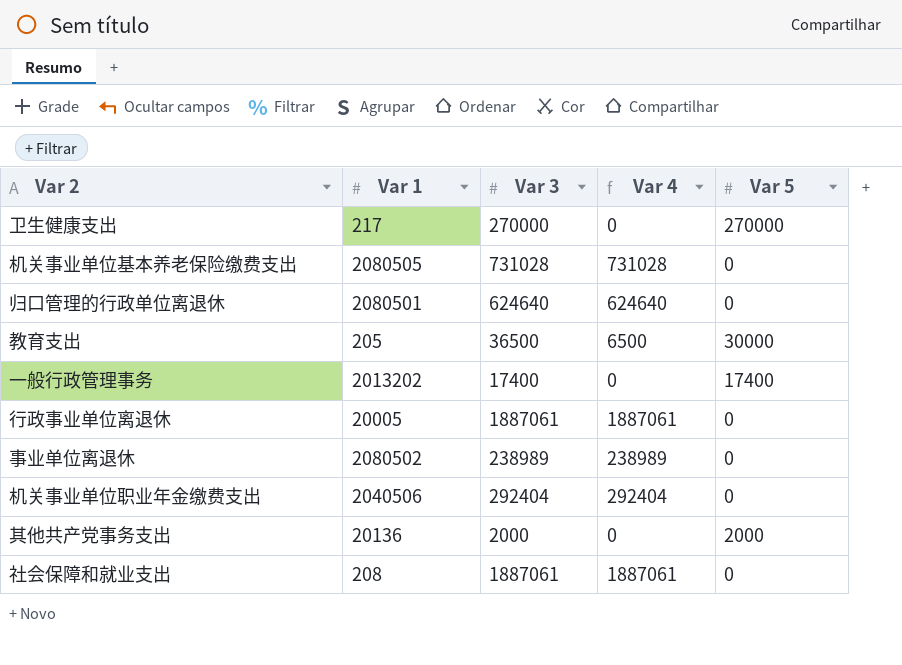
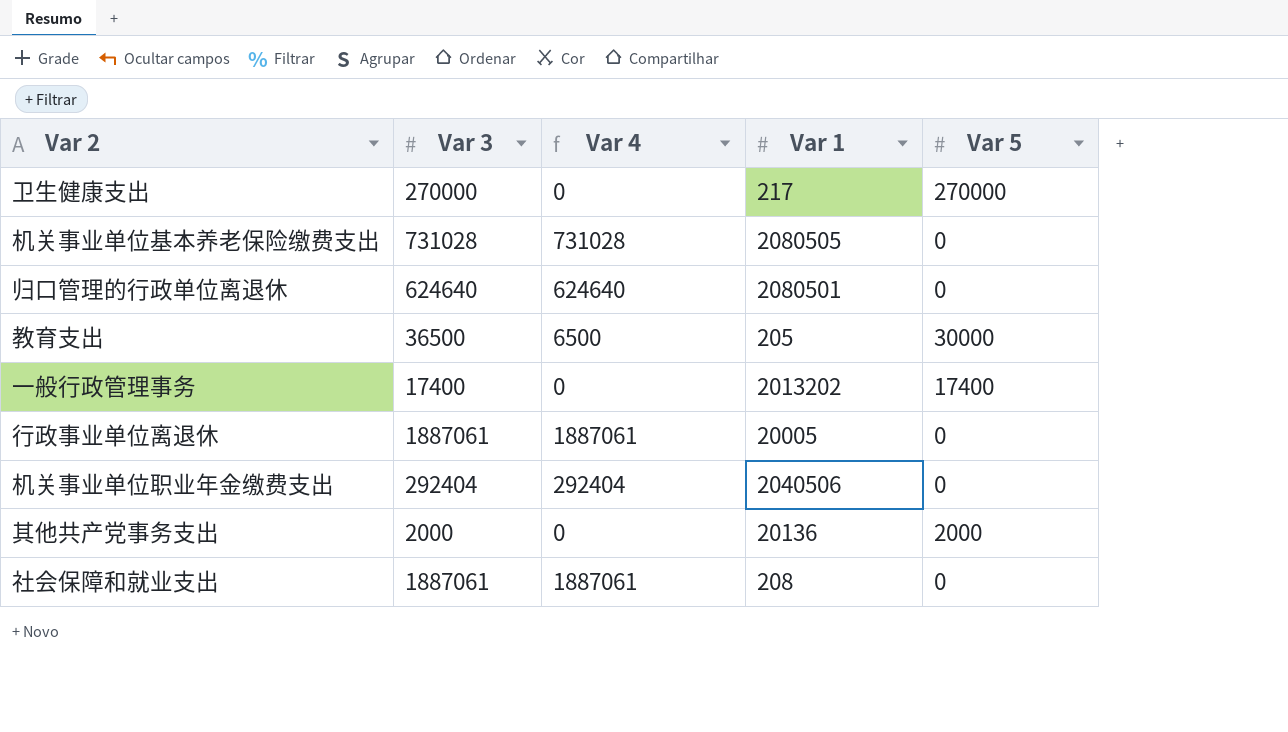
column Var 1 | position: 2 -> 4
row 事业单位离退休: 2080502 | 238989 | 238989 | 0 -> none

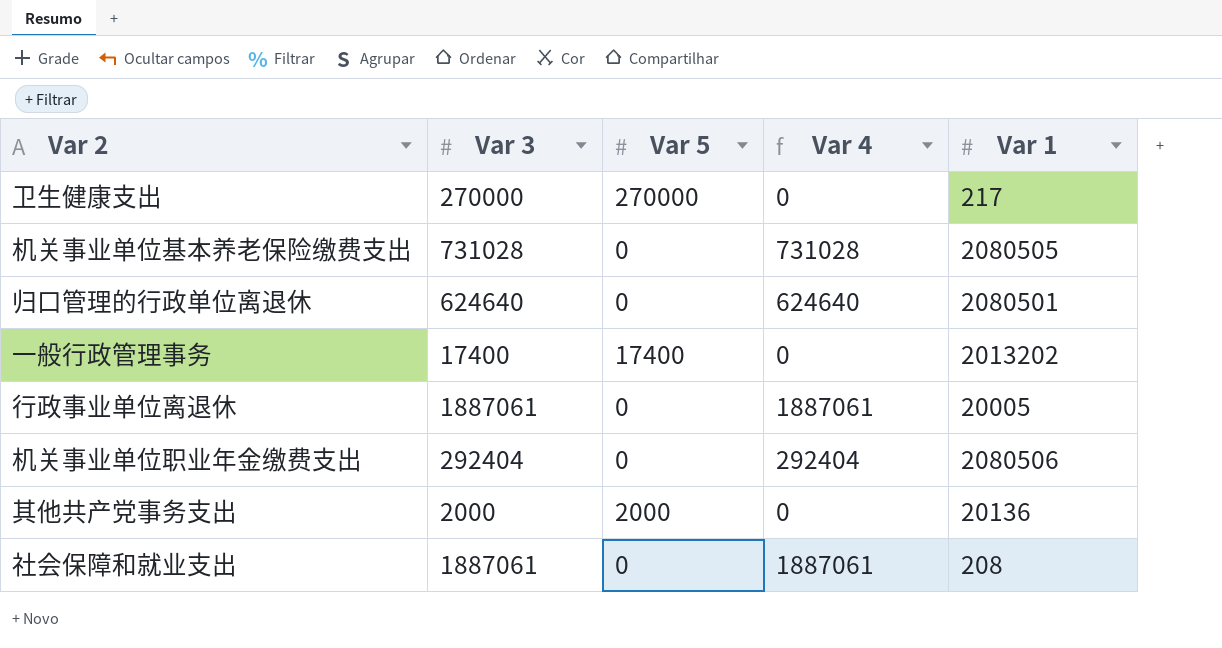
column Var 5 | position: 5 -> 3
row 教育支出: 36500 | 6500 | 205 | 30000 -> none
机关事业单位职业年金缴费支出 | Var 1: 2040506 -> 2080506

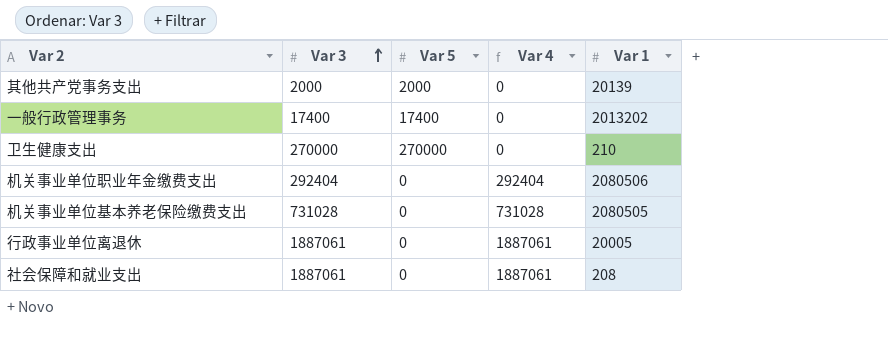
row order: none -> Var 3 ascending
row 归口管理的行政单位离退休: 624640 | 0 | 624640 | 2080501 -> none
其他共产党事务支出 | Var 1: 20136 -> 20139
卫生健康支出 | Var 1: 217 -> 210

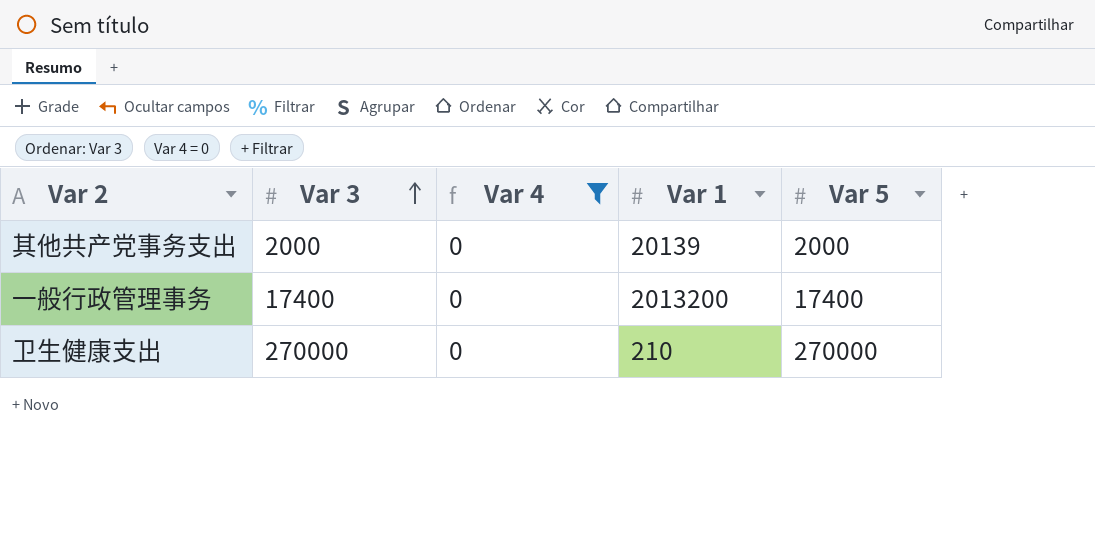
filter: none -> Var 4 = 0
column Var 5 | position: 3 -> 5
一般行政管理事务 | Var 1: 2013202 -> 2013200

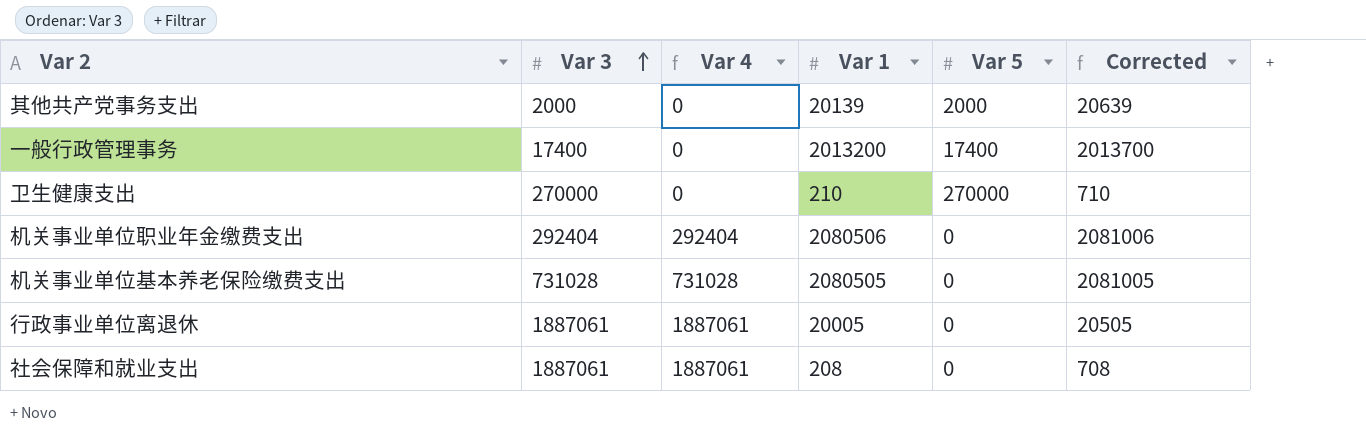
filter: Var 4 = 0 -> none
column Corrected | formula: none -> [Var 1] + 500

